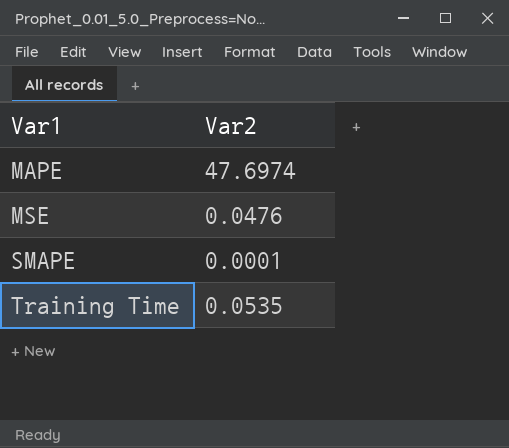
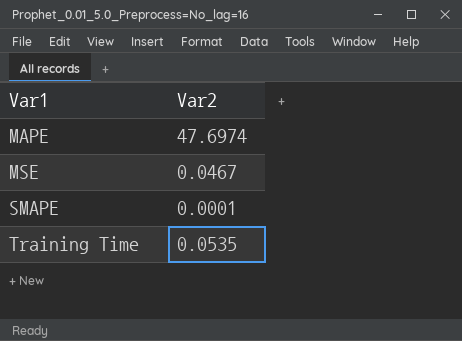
MSE | Var2: 0.0476 -> 0.0467

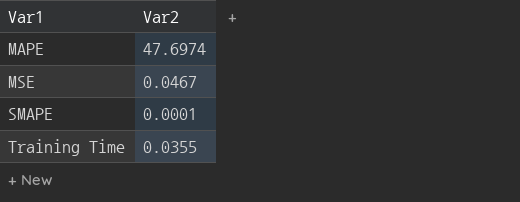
Training Time | Var2: 0.0535 -> 0.0355

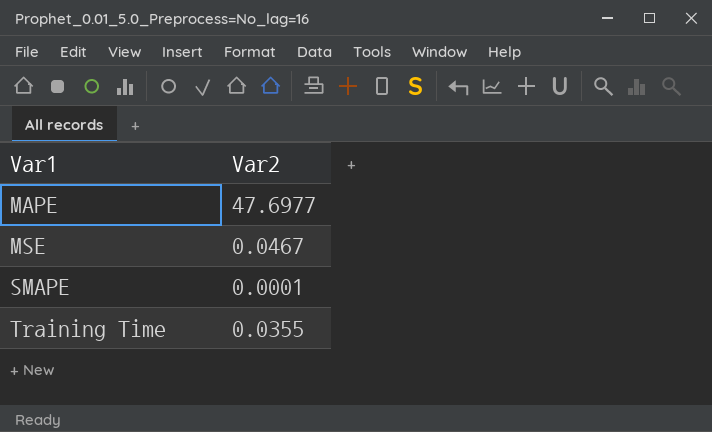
MAPE | Var2: 47.6974 -> 47.6977

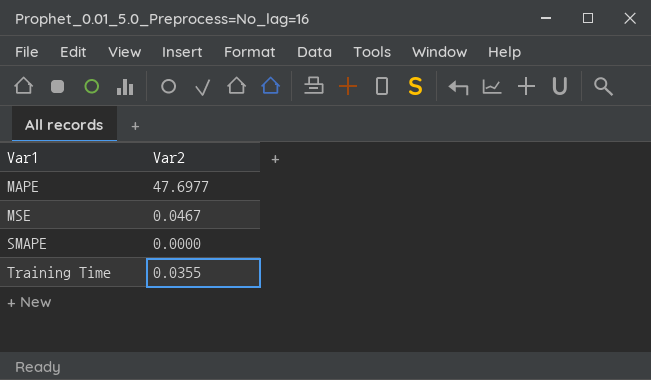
SMAPE | Var2: 0.0001 -> 0.0000

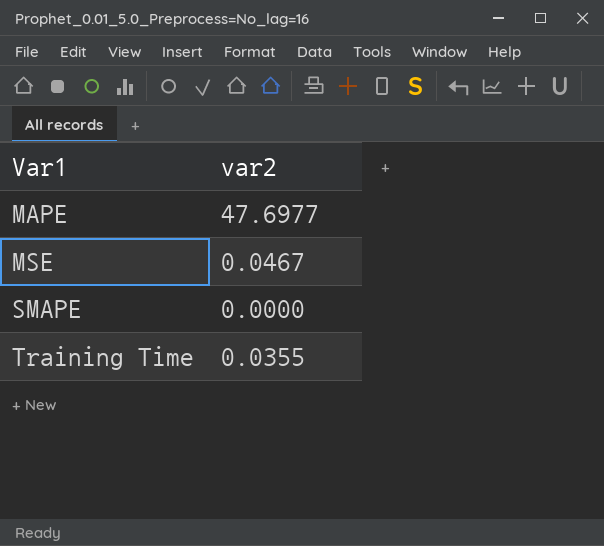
column name: Var2 -> var2

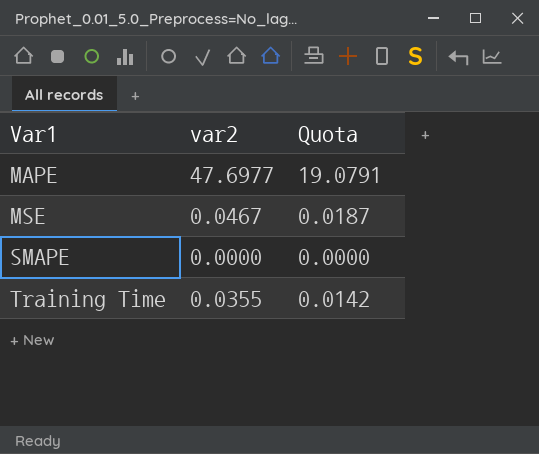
column Quota | formula: none -> [var2] * 0.4

